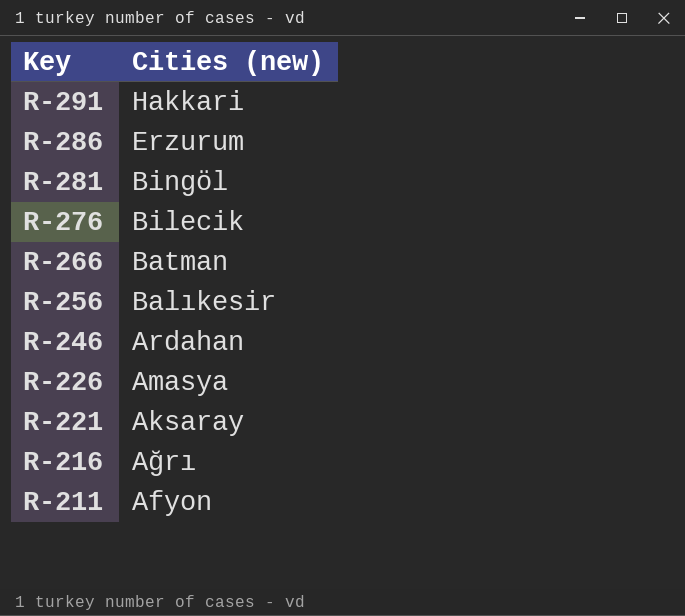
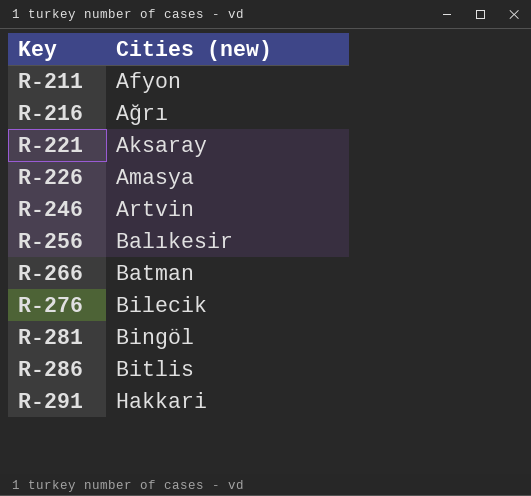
row order: Key descending -> Key ascending
R-246 | Cities (new): Ardahan -> Artvin
R-286 | Cities (new): Erzurum -> Bitlis

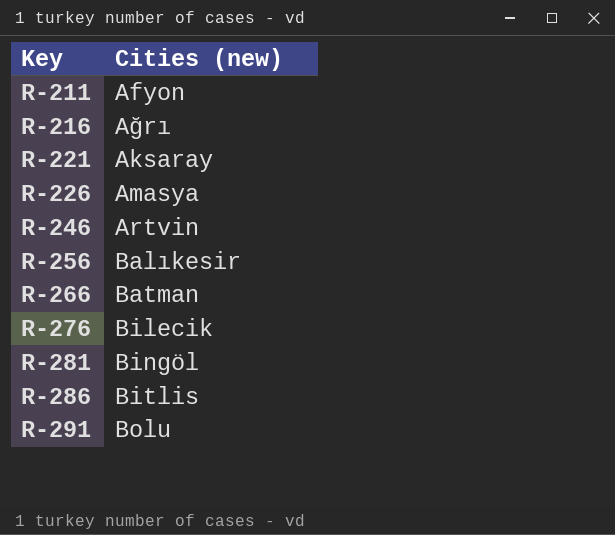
R-291 | Cities (new): Hakkari -> Bolu

